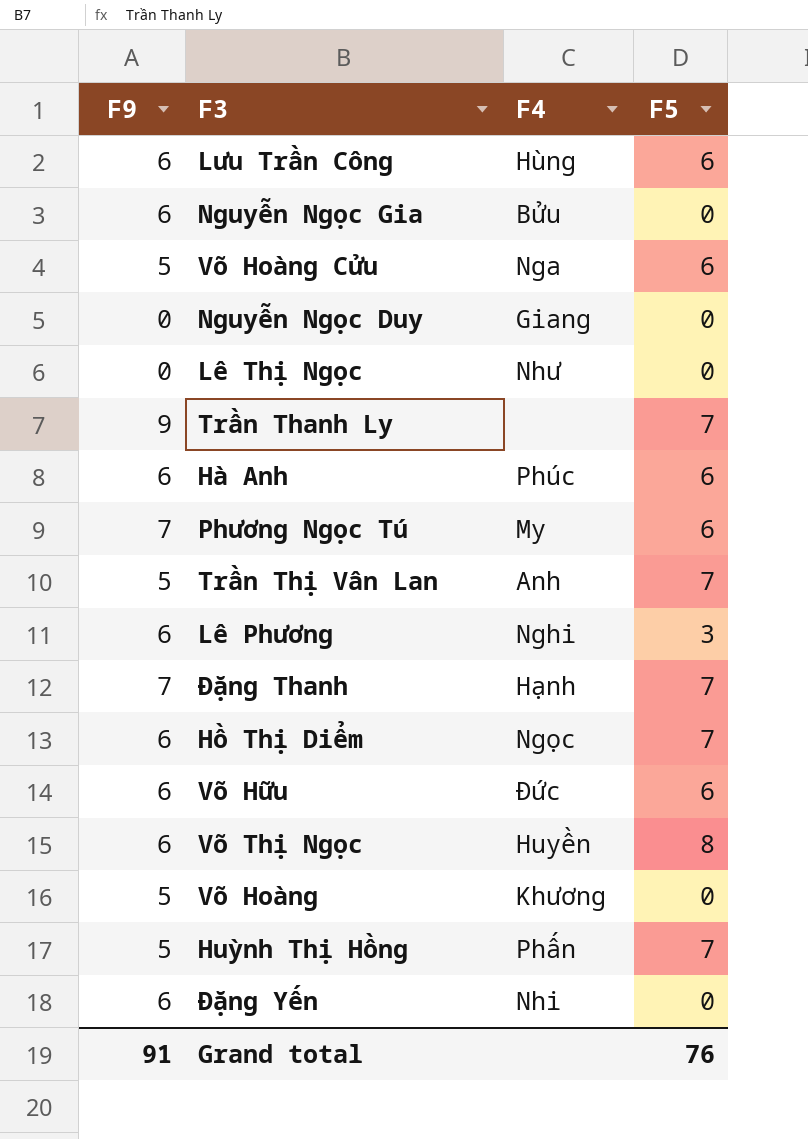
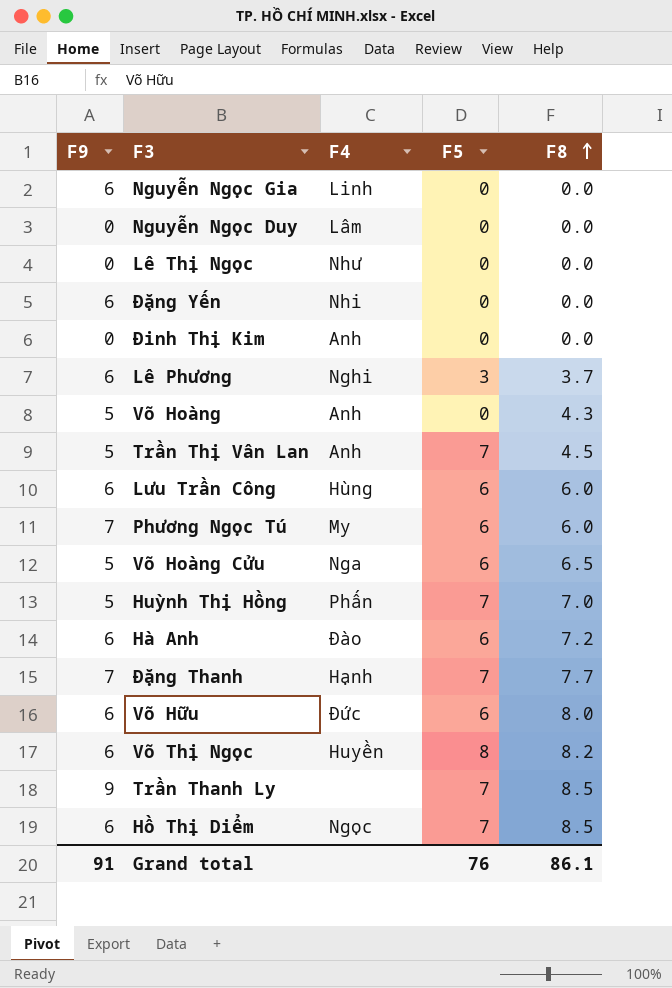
row order: none -> F8 ascending
column F8 | position: none -> 5
Nguyễn Ngọc Gia | F4: Bửu -> Linh
Nguyễn Ngọc Duy | F4: Giang -> Lâm
row Đinh Thị Kim: none -> 0 | Anh | 0 | 0.0
Võ Hoàng | F4: Khương -> Anh
Hà Anh | F4: Phúc -> Đào

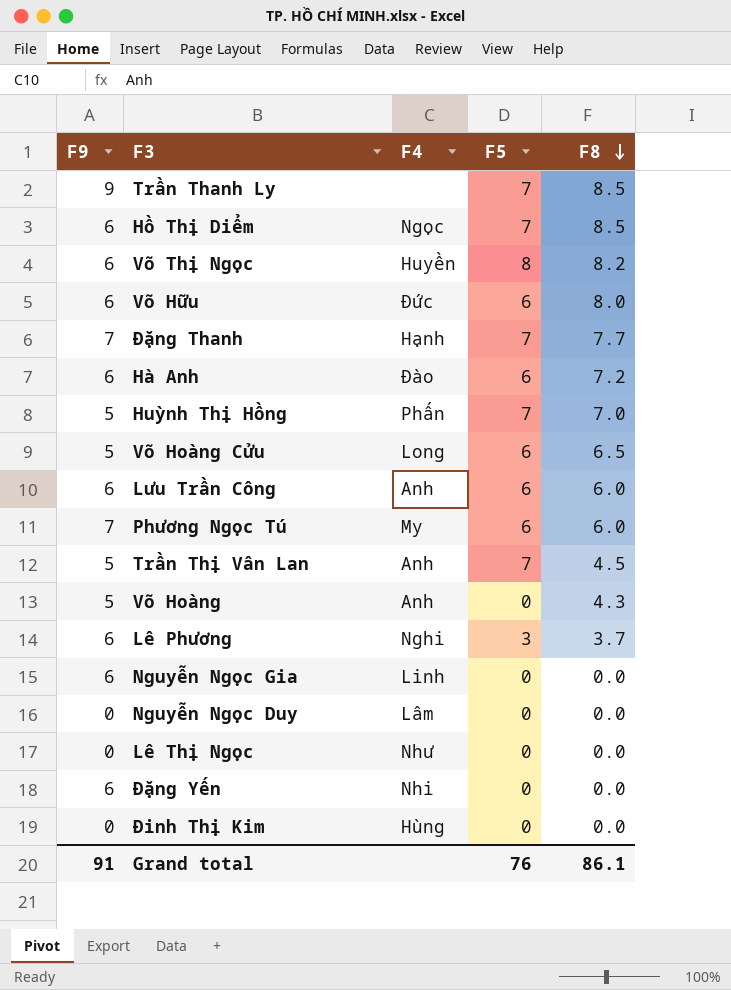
row order: F8 ascending -> F8 descending
Võ Hoàng Cửu | F4: Nga -> Long
Lưu Trần Công | F4: Hùng -> Anh
Đinh Thị Kim | F4: Anh -> Hùng

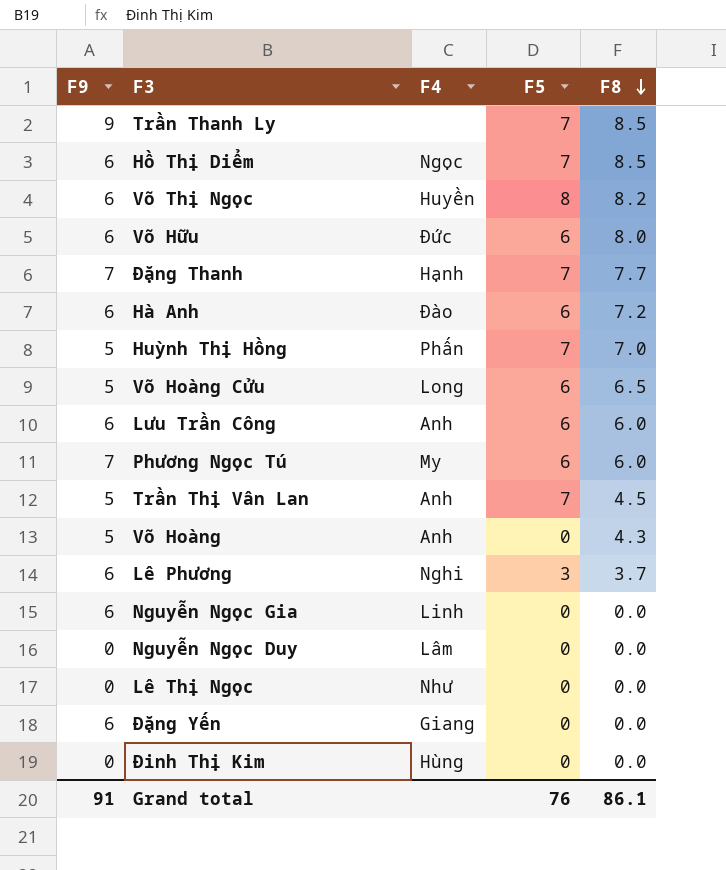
Đặng Yến | F4: Nhi -> Giang

